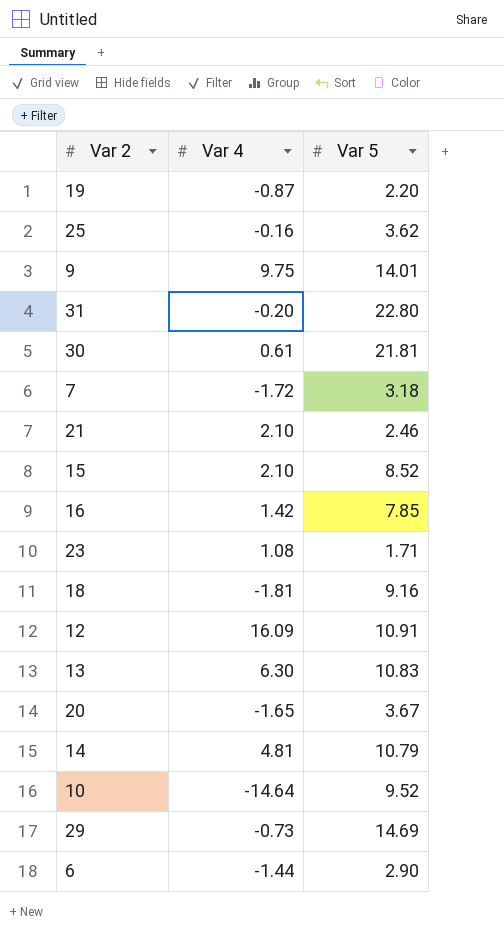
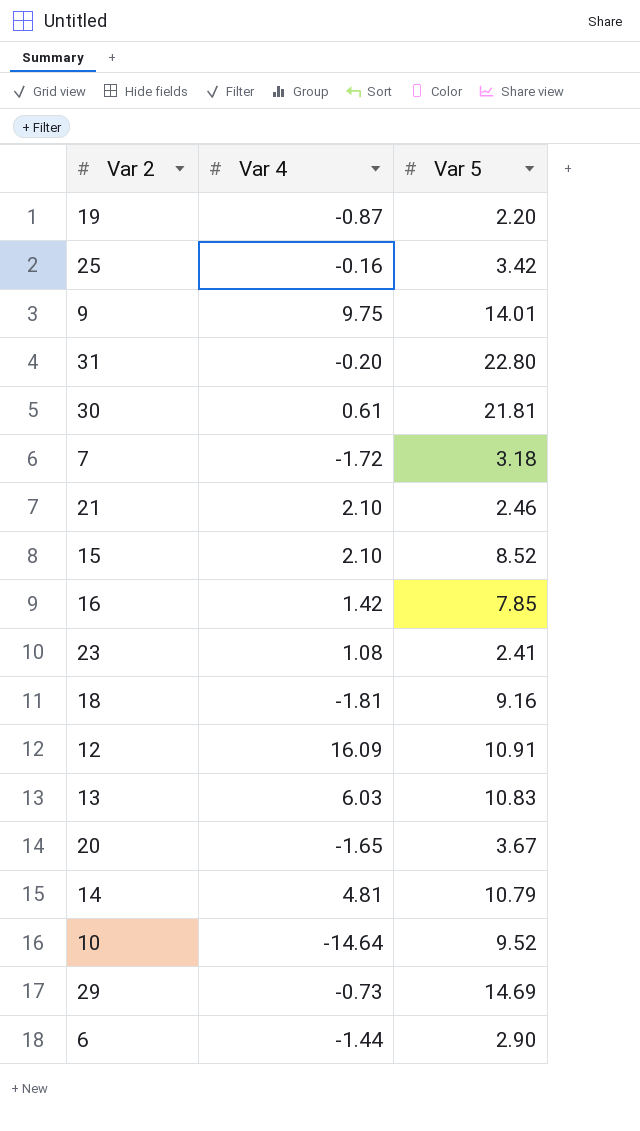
25 | Var 5: 3.62 -> 3.42
23 | Var 5: 1.71 -> 2.41
13 | Var 4: 6.30 -> 6.03

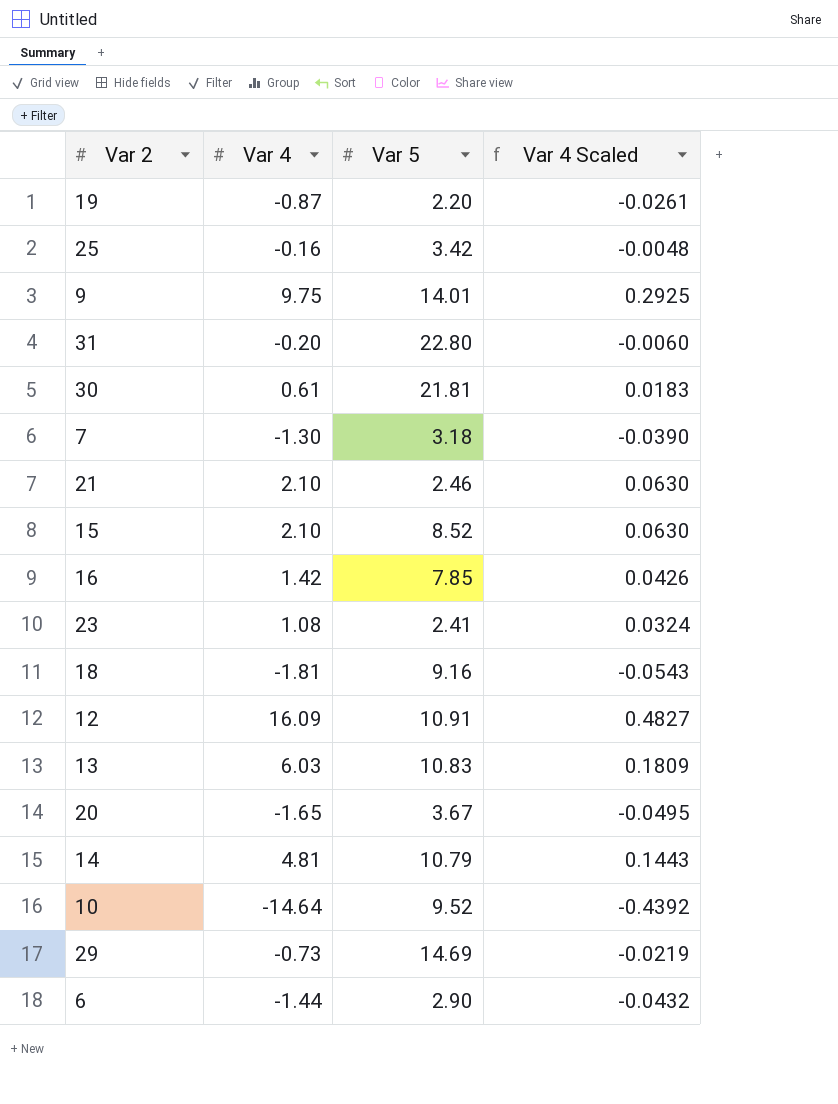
column Var 4 Scaled | formula: none -> [Var 4] * 0.03
7 | Var 4: -1.72 -> -1.30

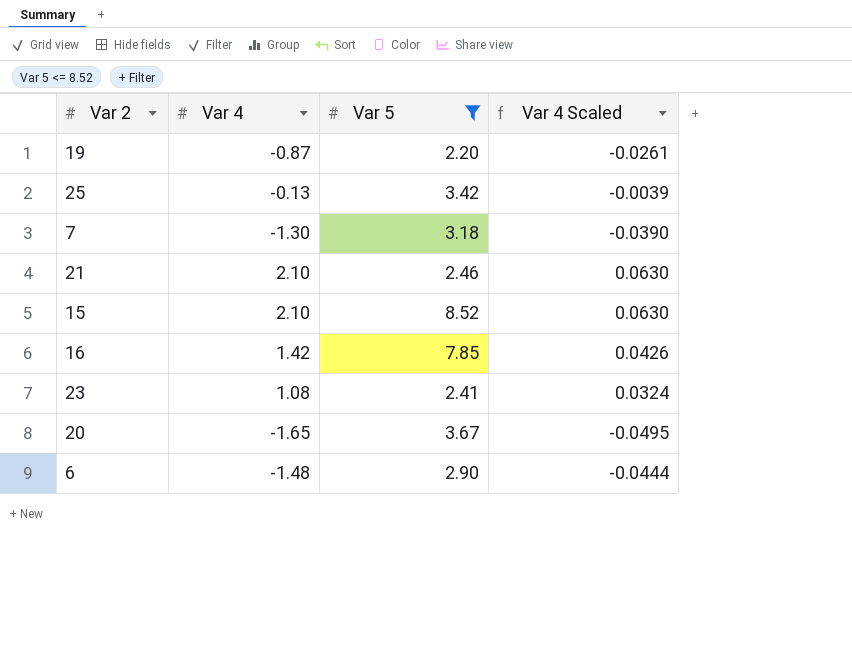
filter: none -> Var 5 <= 8.52
25 | Var 4: -0.16 -> -0.13
25 | Var 4 Scaled: -0.0048 -> -0.0039
6 | Var 4: -1.44 -> -1.48
6 | Var 4 Scaled: -0.0432 -> -0.0444

